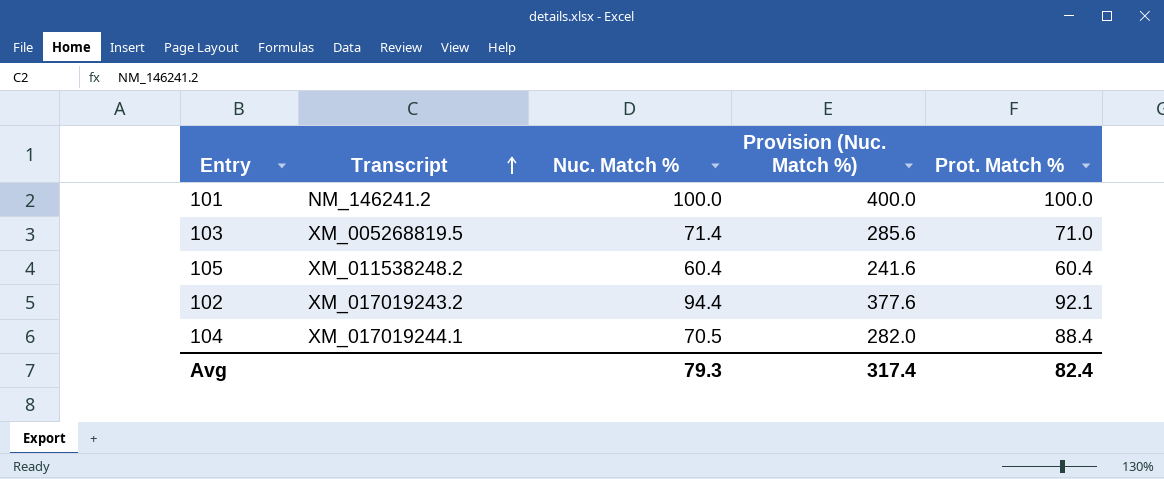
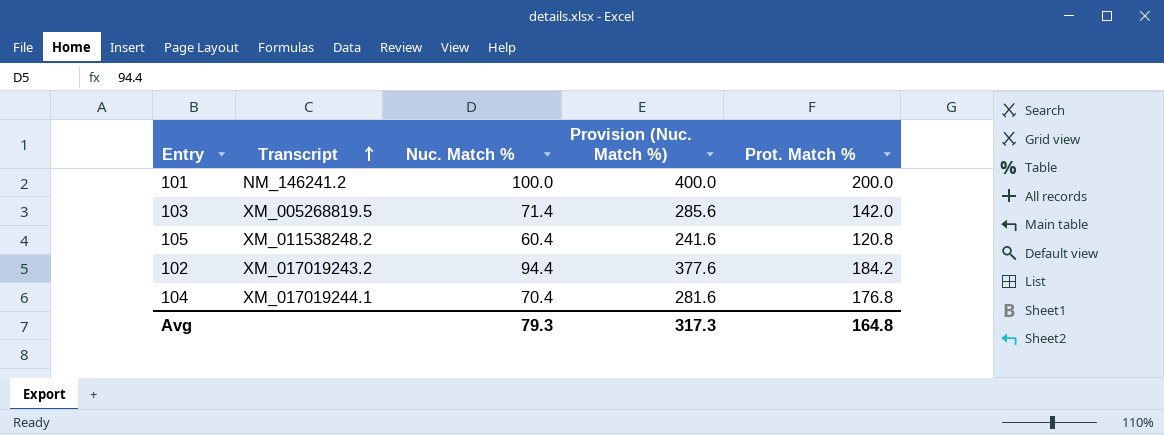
101 | Prot. Match %: 100.0 -> 200.0
103 | Prot. Match %: 71.0 -> 142.0
105 | Prot. Match %: 60.4 -> 120.8
102 | Prot. Match %: 92.1 -> 184.2
104 | Nuc. Match %: 70.5 -> 70.4
104 | Provision (Nuc. Match %): 282.0 -> 281.6
104 | Prot. Match %: 88.4 -> 176.8
Avg | Provision (Nuc. Match %): 317.4 -> 317.3
Avg | Prot. Match %: 82.4 -> 164.8

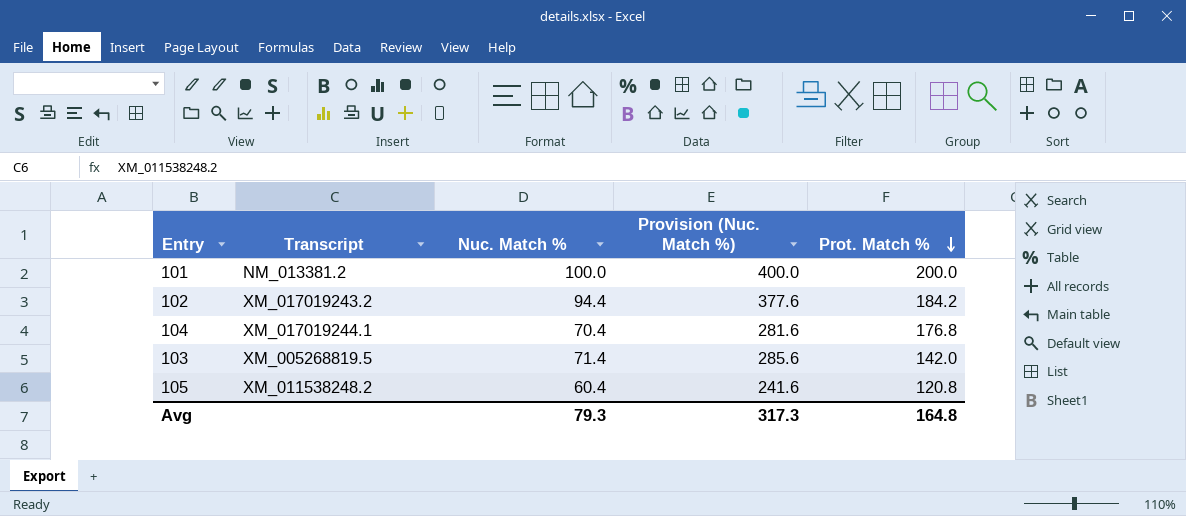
row order: Transcript ascending -> Prot. Match % descending
101 | Transcript: NM_146241.2 -> NM_013381.2

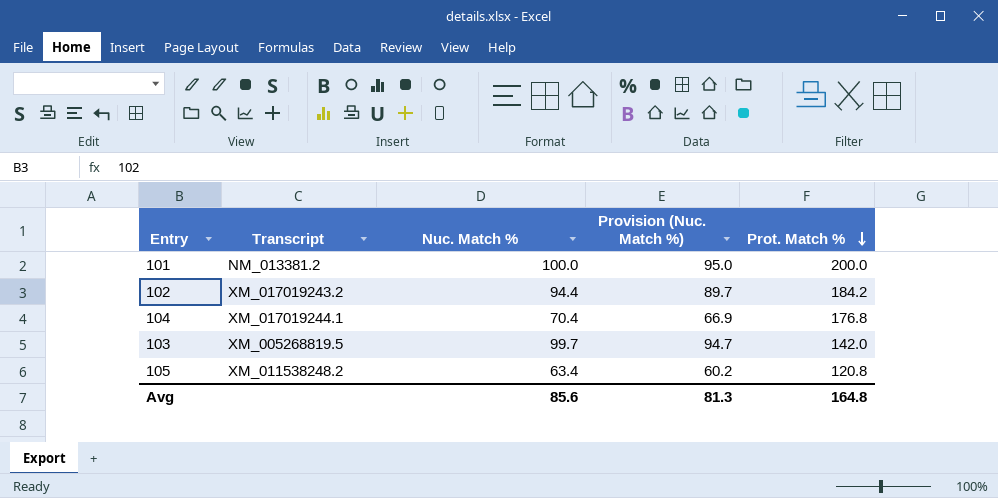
column Provision (Nuc. Match %) | formula: [Nuc. Match %] * 4 -> [Nuc. Match %] * 0.95
103 | Nuc. Match %: 71.4 -> 99.7
105 | Nuc. Match %: 60.4 -> 63.4
Avg | Nuc. Match %: 79.3 -> 85.6
Avg | Provision (Nuc. Match %): 317.3 -> 81.3

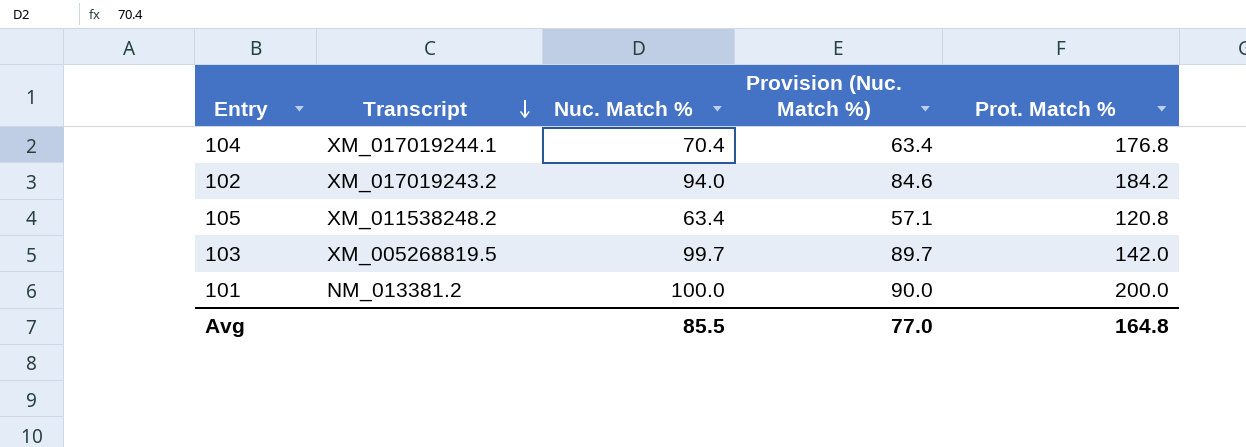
row order: Prot. Match % descending -> Transcript descending
column Provision (Nuc. Match %) | formula: [Nuc. Match %] * 0.95 -> [Nuc. Match %] * 0.9
102 | Nuc. Match %: 94.4 -> 94.0
Avg | Nuc. Match %: 85.6 -> 85.5
Avg | Provision (Nuc. Match %): 81.3 -> 77.0

